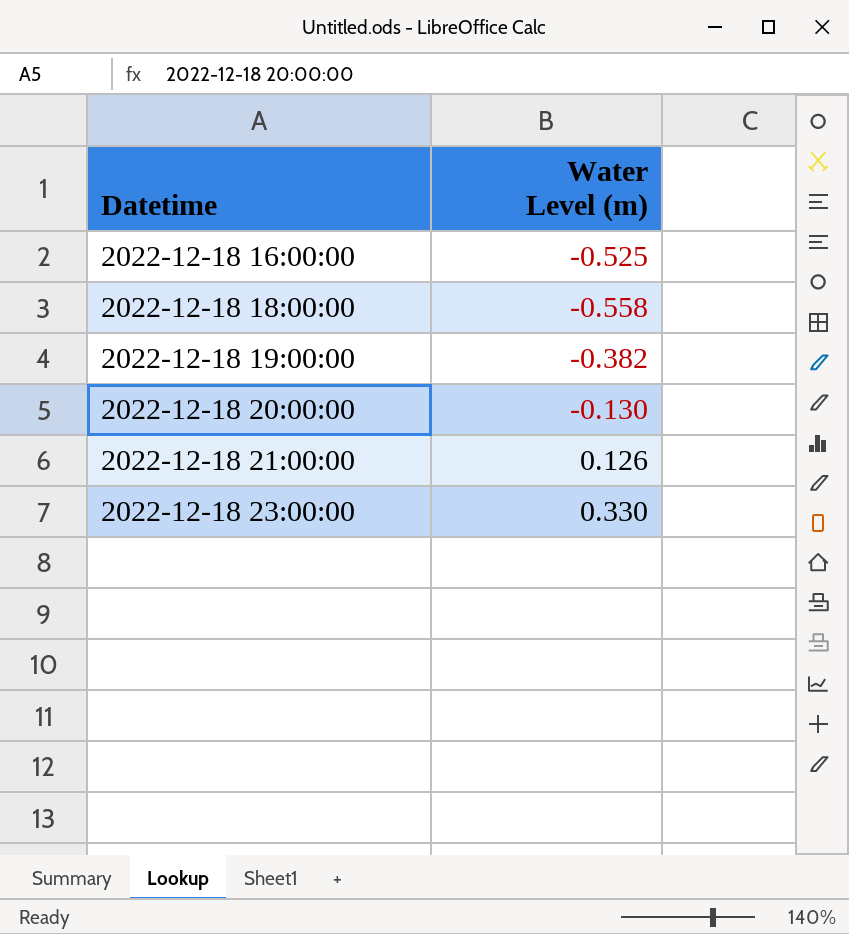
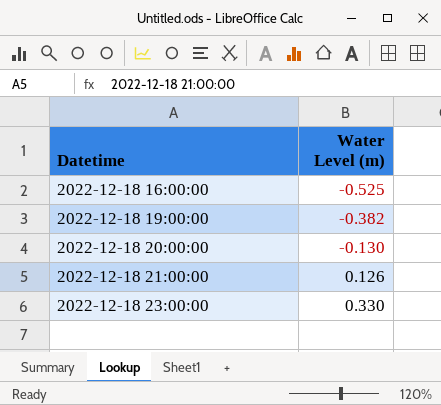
row 2022-12-18 18:00:00: -0.558 -> none

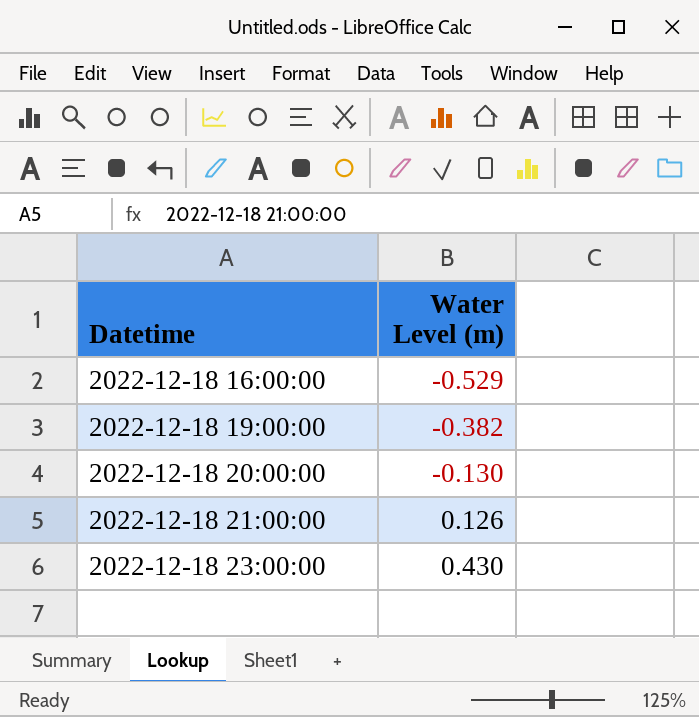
2022-12-18 16:00:00 | Water Level (m): -0.525 -> -0.529
2022-12-18 23:00:00 | Water Level (m): 0.330 -> 0.430

